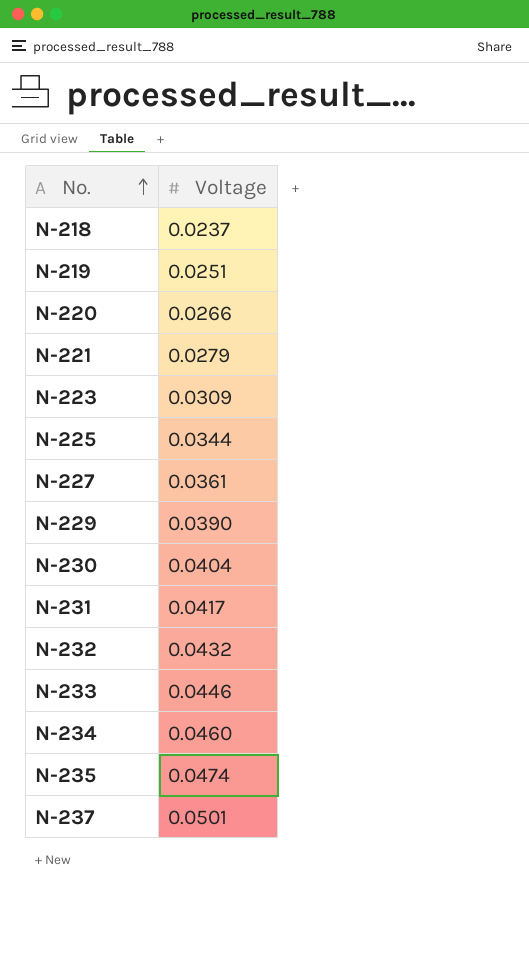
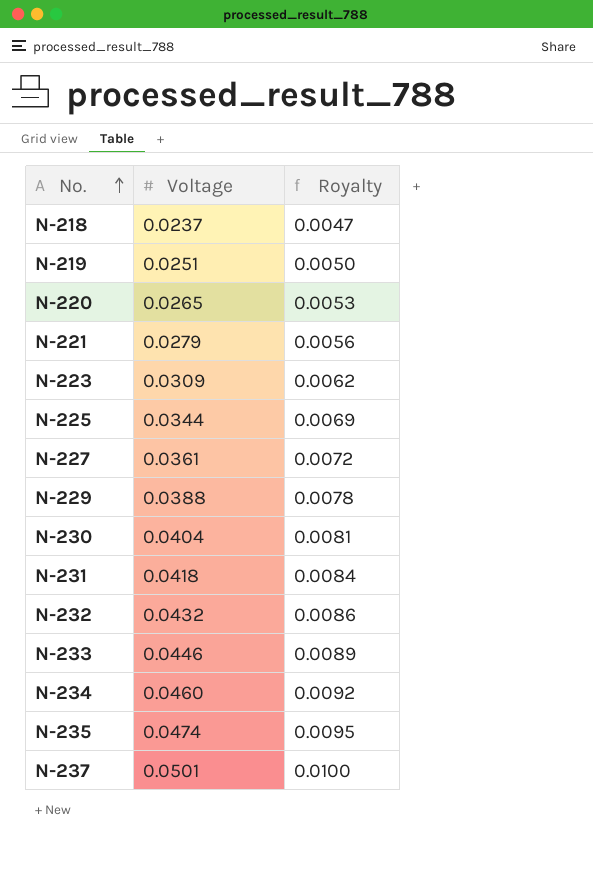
column Royalty | formula: none -> [Voltage] * 0.2
N-220 | Voltage: 0.0266 -> 0.0265
N-229 | Voltage: 0.0390 -> 0.0388
N-231 | Voltage: 0.0417 -> 0.0418

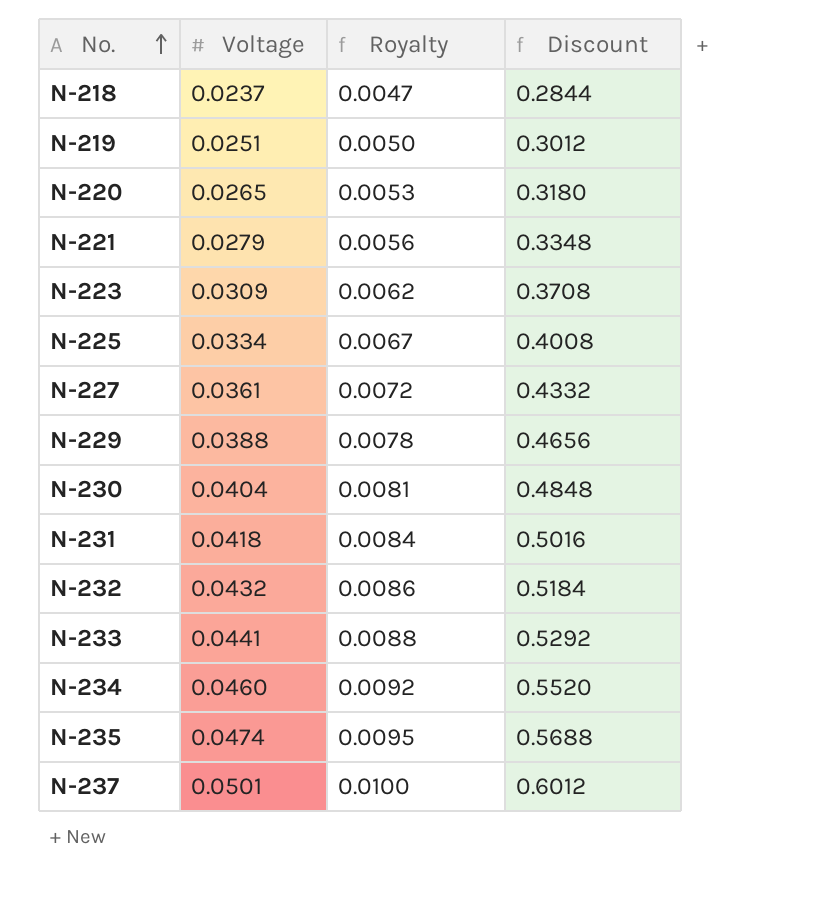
column Discount | formula: none -> [Voltage] * 12
N-225 | Voltage: 0.0344 -> 0.0334
N-225 | Royalty: 0.0069 -> 0.0067
N-233 | Voltage: 0.0446 -> 0.0441
N-233 | Royalty: 0.0089 -> 0.0088

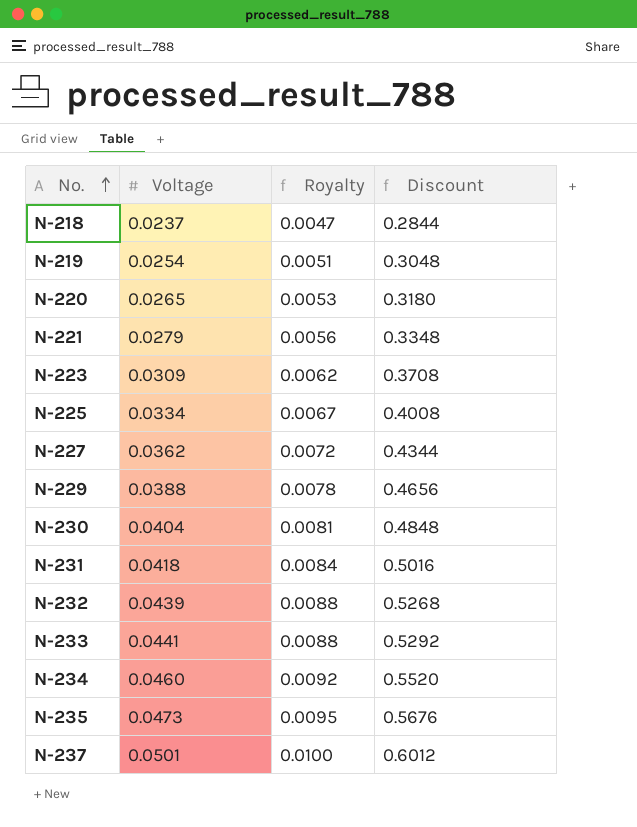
N-219 | Voltage: 0.0251 -> 0.0254
N-219 | Royalty: 0.0050 -> 0.0051
N-219 | Discount: 0.3012 -> 0.3048
N-227 | Voltage: 0.0361 -> 0.0362
N-227 | Discount: 0.4332 -> 0.4344
N-232 | Voltage: 0.0432 -> 0.0439
N-232 | Royalty: 0.0086 -> 0.0088
N-232 | Discount: 0.5184 -> 0.5268
N-235 | Voltage: 0.0474 -> 0.0473
N-235 | Discount: 0.5688 -> 0.5676

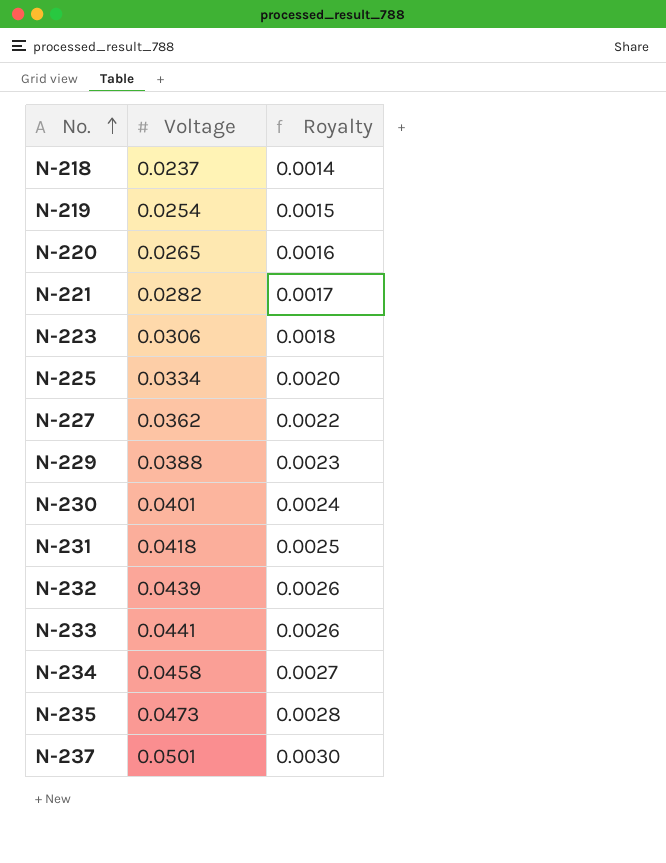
column Discount | formula: [Voltage] * 12 -> none
column Royalty | formula: [Voltage] * 0.2 -> [Voltage] * 0.06
N-221 | Voltage: 0.0279 -> 0.0282
N-223 | Voltage: 0.0309 -> 0.0306
N-230 | Voltage: 0.0404 -> 0.0401
N-234 | Voltage: 0.0460 -> 0.0458

